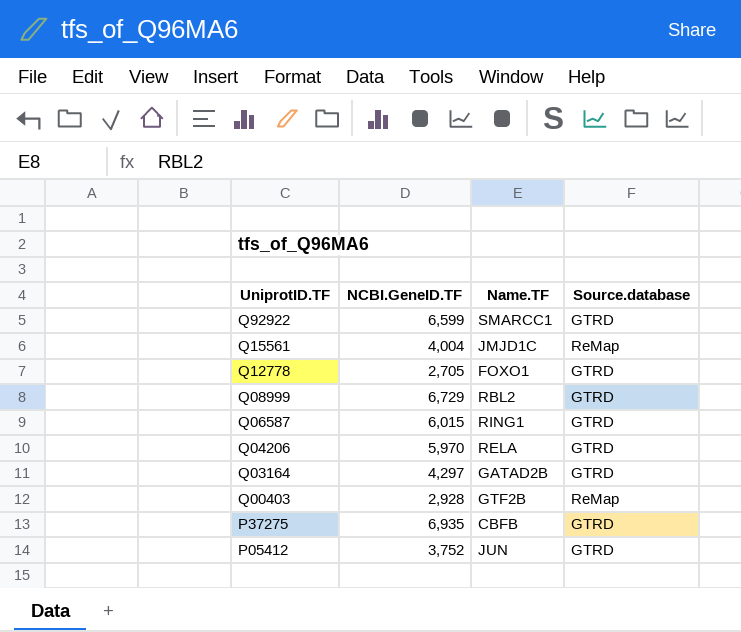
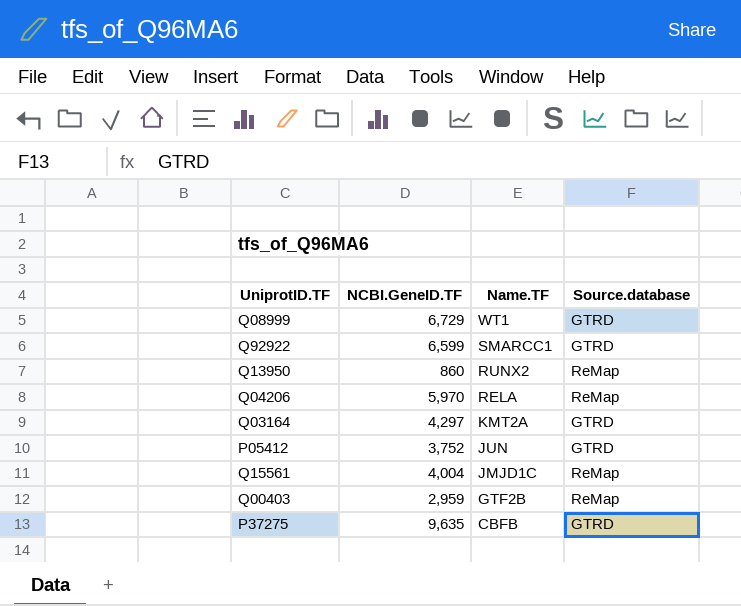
row order: UniprotID.TF descending -> Name.TF descending
row Q12778: 2,705 | FOXO1 | GTRD -> none
row Q06587: 6,015 | RING1 | GTRD -> none
Q08999 | Name.TF: RBL2 -> WT1
row Q13950: none -> 860 | RUNX2 | ReMap
Q04206 | Source.database: GTRD -> ReMap
Q03164 | Name.TF: GATAD2B -> KMT2A
Q00403 | NCBI.GeneID.TF: 2,928 -> 2,959
P37275 | NCBI.GeneID.TF: 6,935 -> 9,635

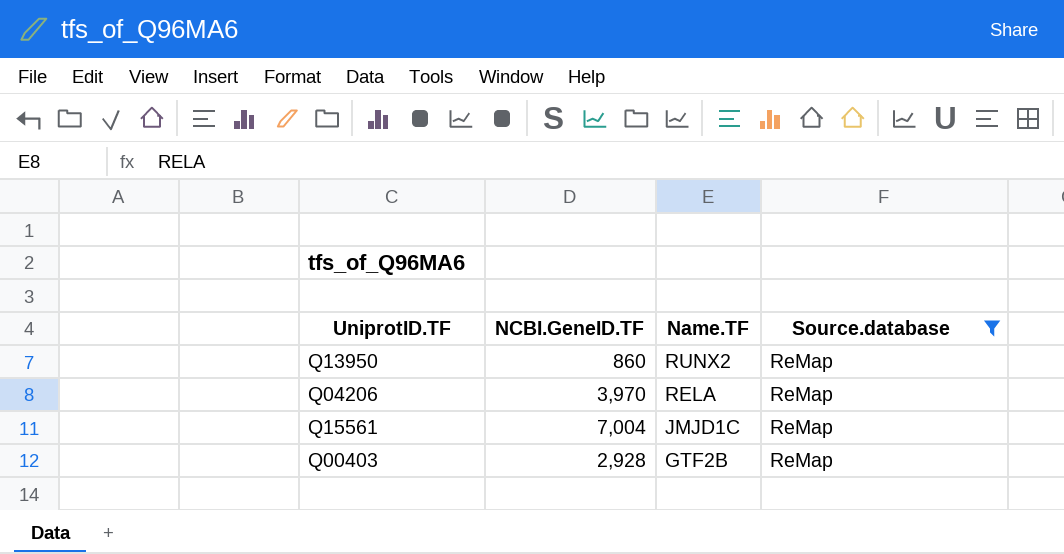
filter: none -> Source.database = ReMap
Q04206 | NCBI.GeneID.TF: 5,970 -> 3,970
Q15561 | NCBI.GeneID.TF: 4,004 -> 7,004
Q00403 | NCBI.GeneID.TF: 2,959 -> 2,928

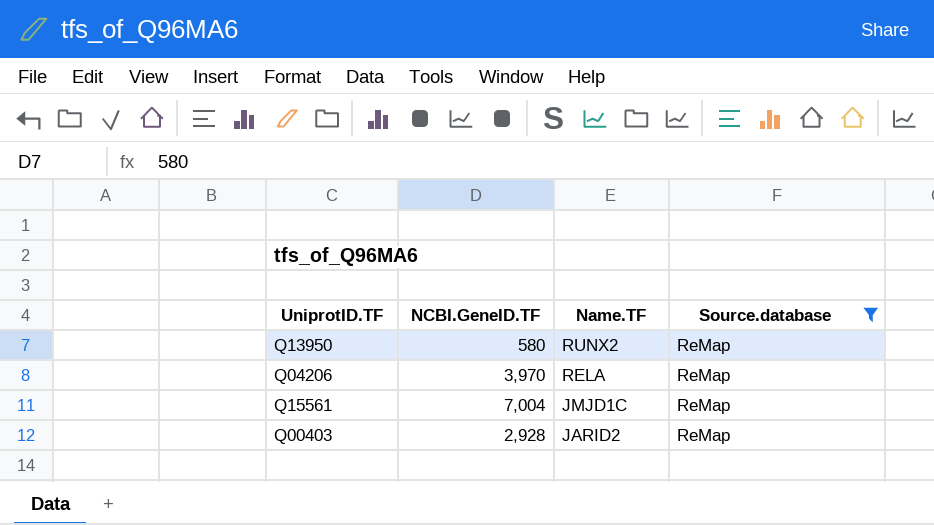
Q13950 | NCBI.GeneID.TF: 860 -> 580
Q00403 | Name.TF: GTF2B -> JARID2

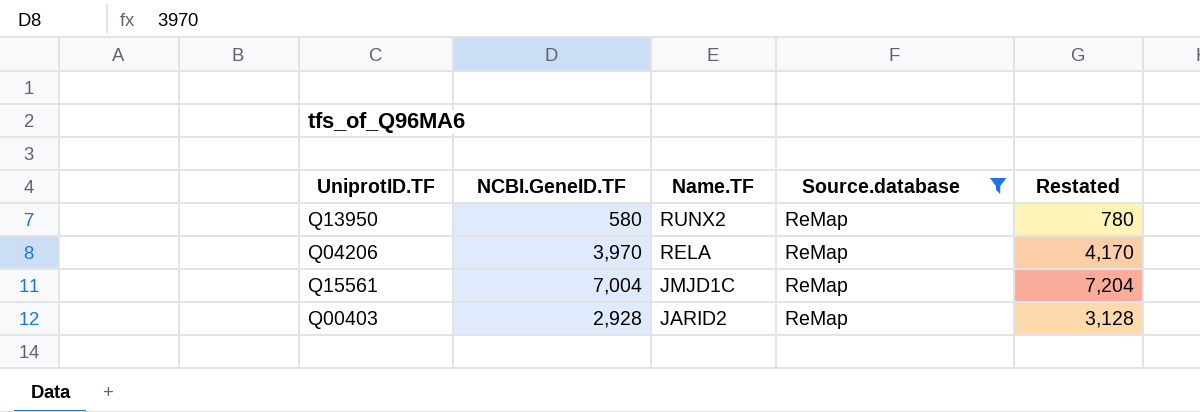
column Restated | formula: none -> [NCBI.GeneID.TF] + 200

